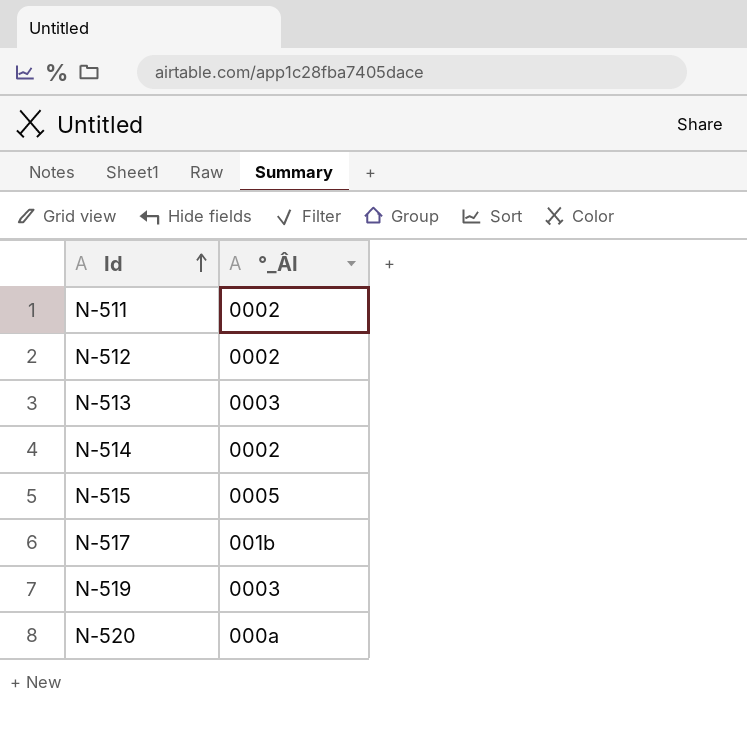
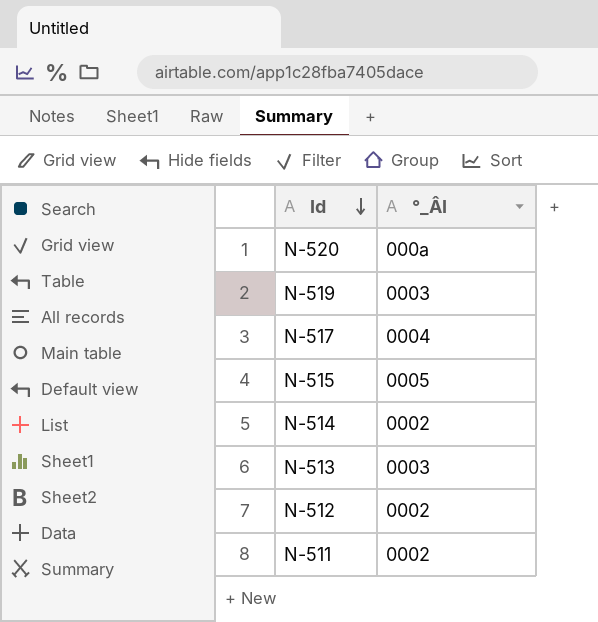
row order: Id ascending -> Id descending
N-517 | °_ÂI: 001b -> 0004

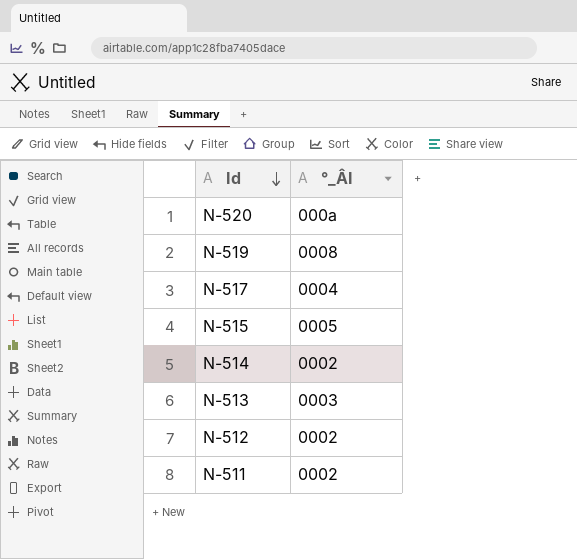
N-519 | °_ÂI: 0003 -> 0008

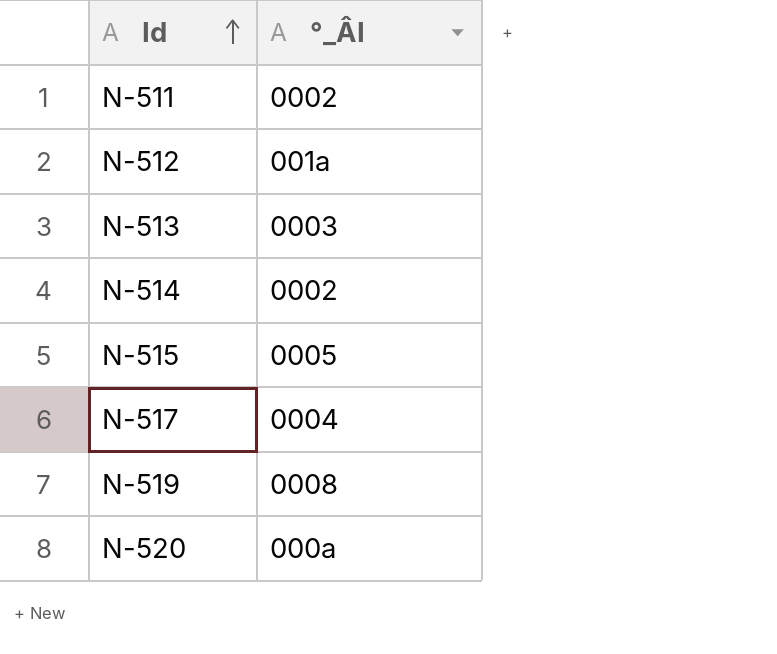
row order: Id descending -> Id ascending
N-512 | °_ÂI: 0002 -> 001a

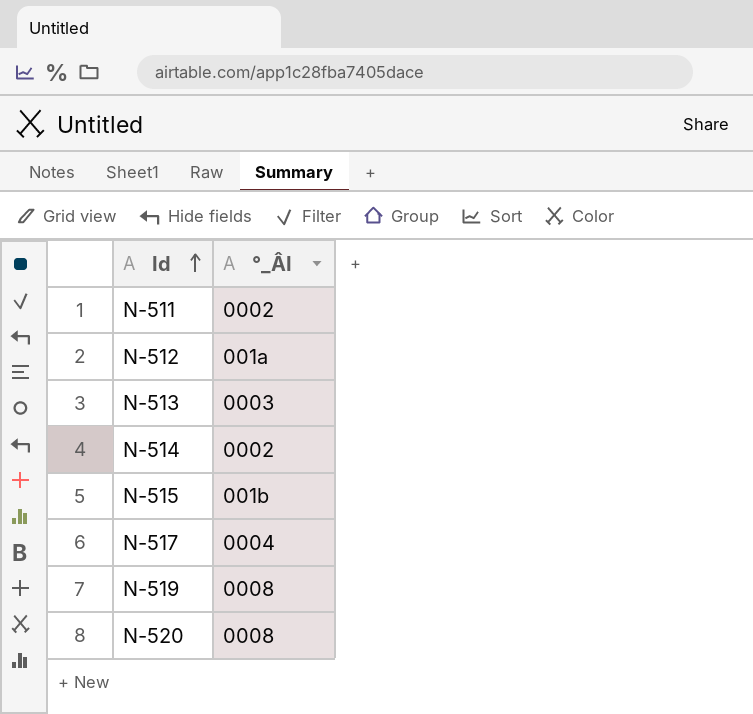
N-515 | °_ÂI: 0005 -> 001b
N-520 | °_ÂI: 000a -> 0008

